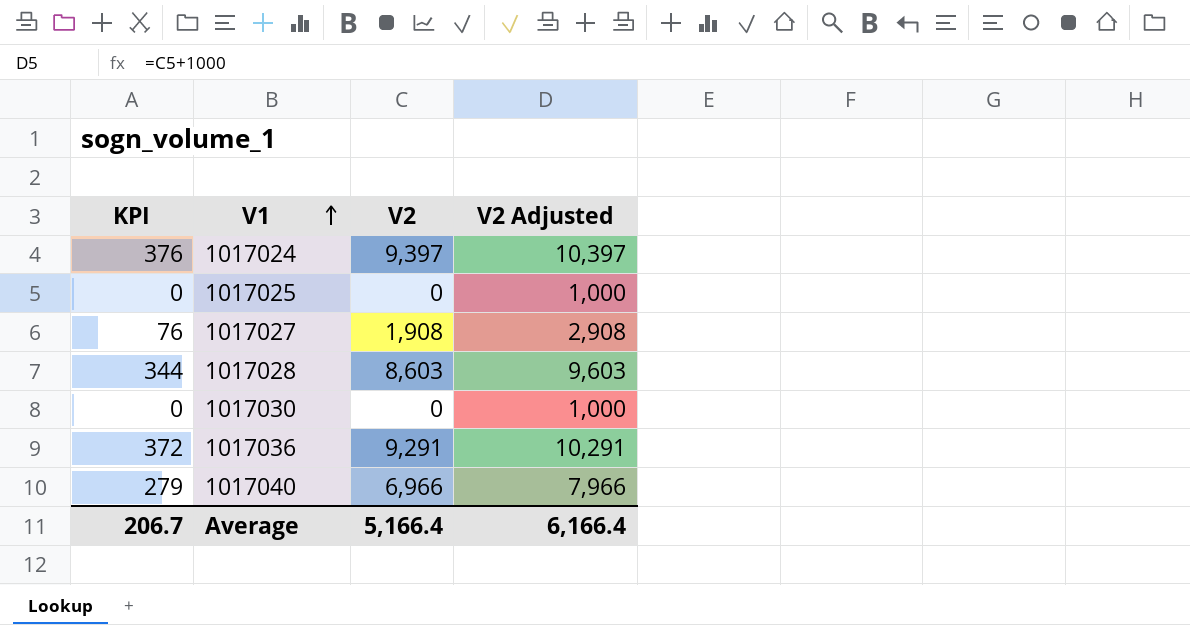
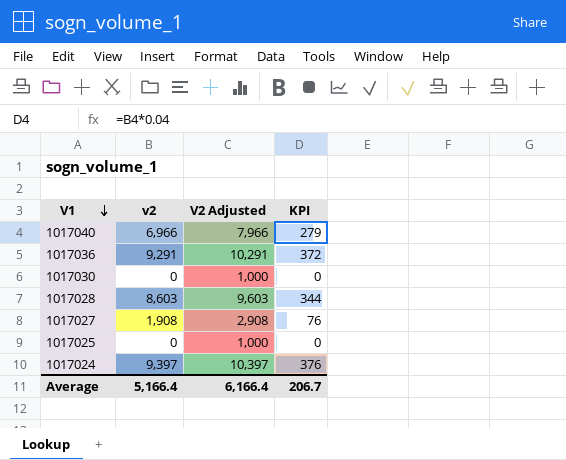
row order: V1 ascending -> V1 descending
column name: V2 -> v2
column KPI | position: 1 -> 4

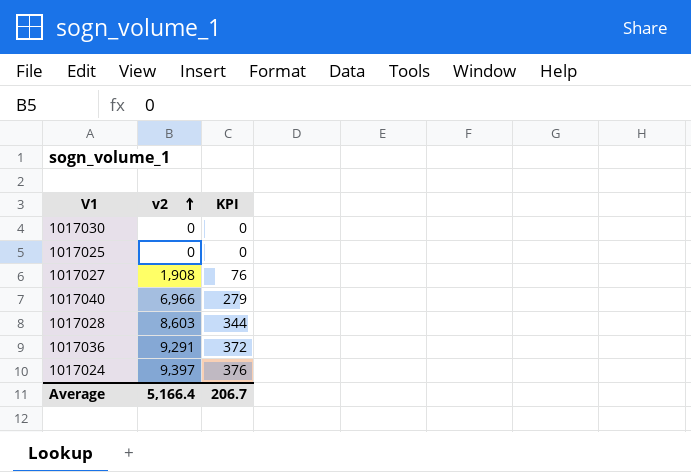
row order: V1 descending -> v2 ascending
column V2 Adjusted | formula: [v2] + 1000 -> none

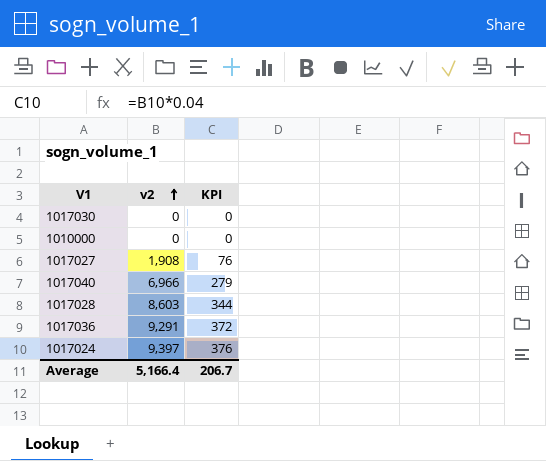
row 1017025: 0 | 0 -> none
row 1010000: none -> 0 | 0

